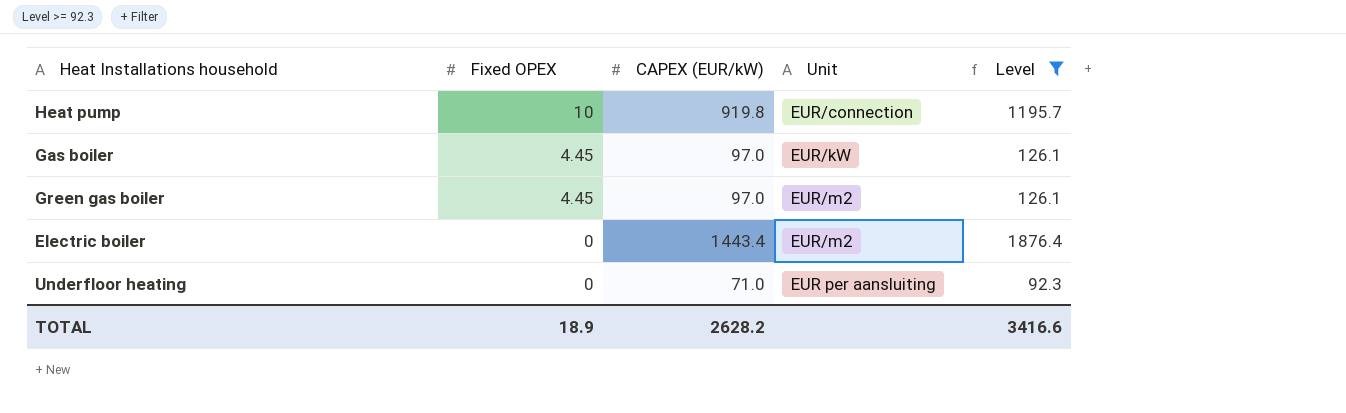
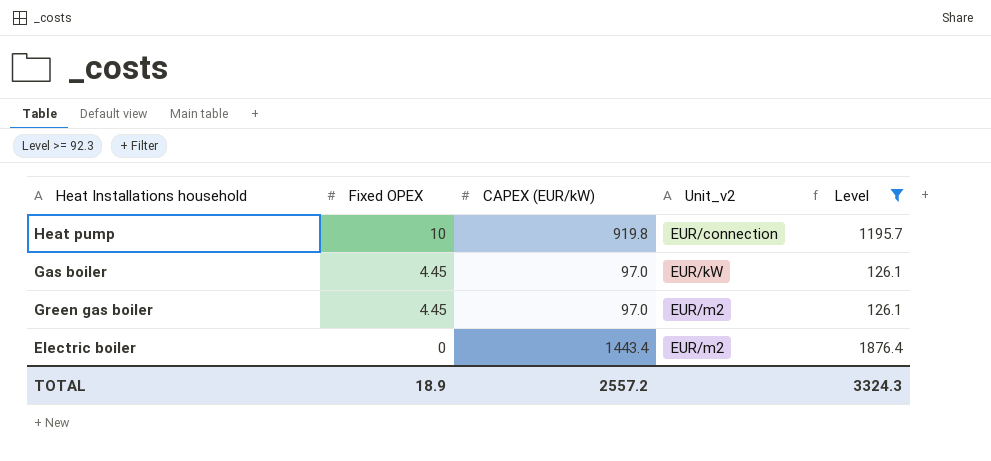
column name: Unit -> Unit_v2
row Underfloor heating: 0 | 71.0 | EUR per aansluiting | 92.3 -> none
TOTAL | CAPEX (EUR/kW): 2628.2 -> 2557.2
TOTAL | Level: 3416.6 -> 3324.3

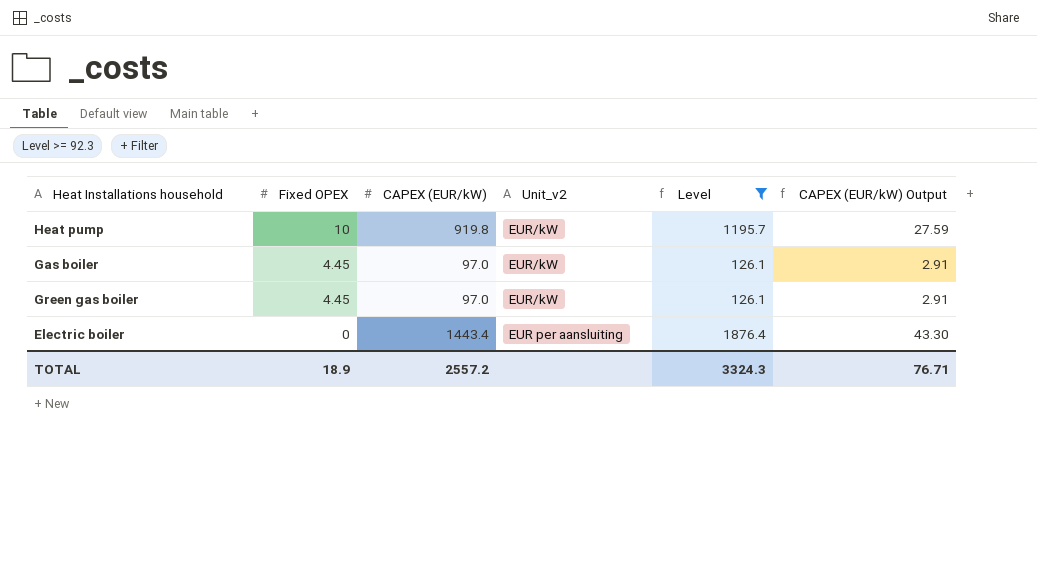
column CAPEX (EUR/kW) Output | formula: none -> [CAPEX (EUR/kW)] * 0.03
Heat pump | Unit_v2: EUR/connection -> EUR/kW
Green gas boiler | Unit_v2: EUR/m2 -> EUR/kW
Electric boiler | Unit_v2: EUR/m2 -> EUR per aansluiting

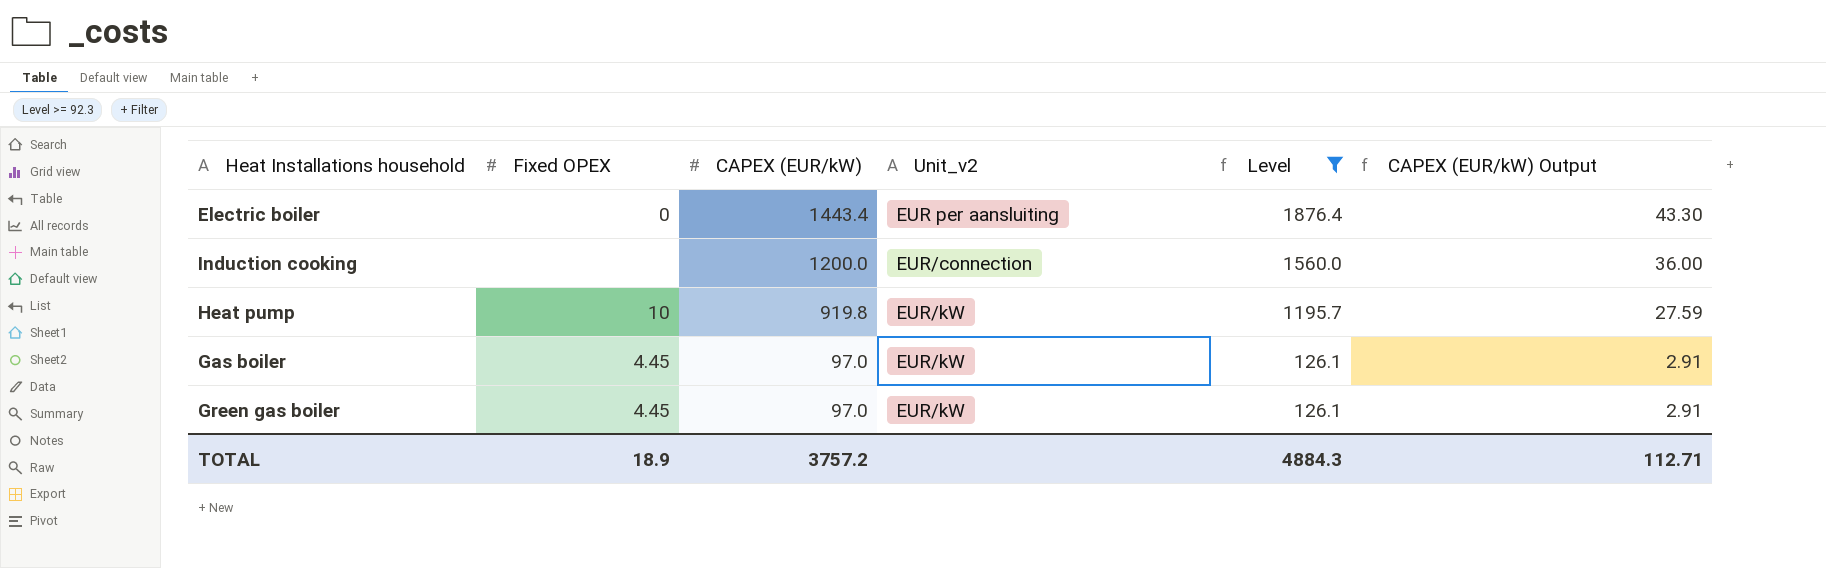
row order: Fixed OPEX descending -> CAPEX (EUR/kW) descending
row Induction cooking: none -> none | 1200.0 | EUR/connection | 1560.0 | 36.00
TOTAL | CAPEX (EUR/kW): 2557.2 -> 3757.2
TOTAL | Level: 3324.3 -> 4884.3
TOTAL | CAPEX (EUR/kW) Output: 76.71 -> 112.71

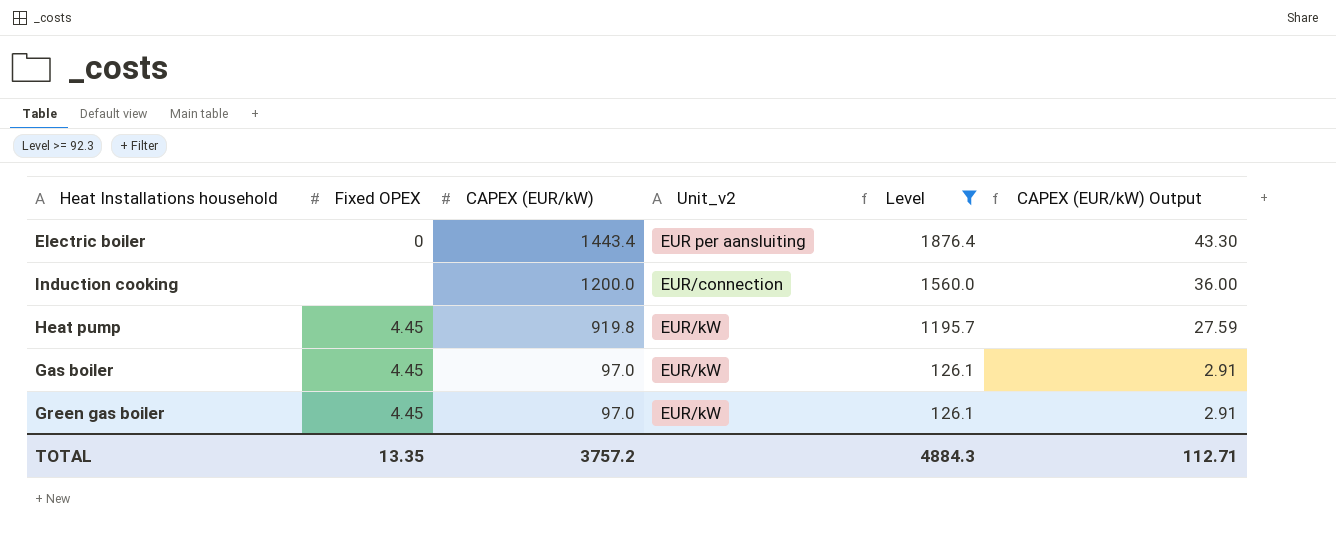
Heat pump | Fixed OPEX: 10 -> 4.45
TOTAL | Fixed OPEX: 18.9 -> 13.35

